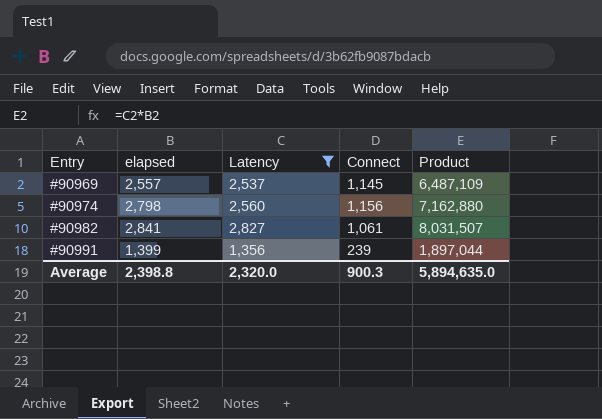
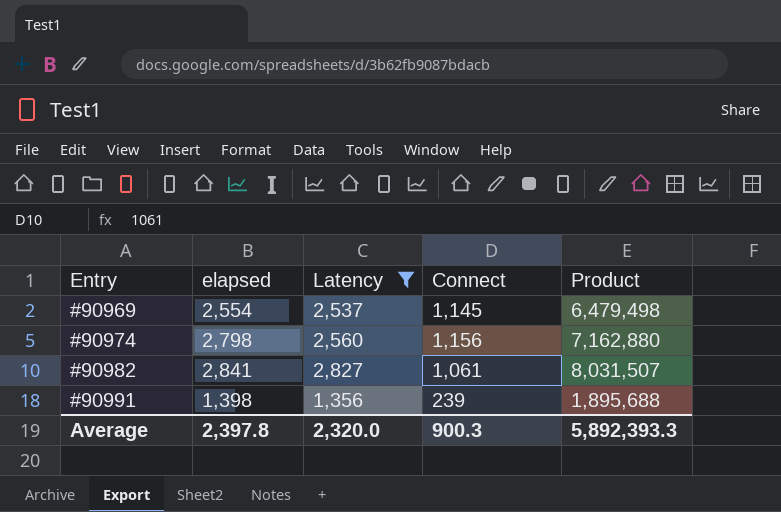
#90969 | elapsed: 2,557 -> 2,554
#90969 | Product: 6,487,109 -> 6,479,498
#90991 | elapsed: 1,399 -> 1,398
#90991 | Product: 1,897,044 -> 1,895,688
Average | elapsed: 2,398.8 -> 2,397.8
Average | Product: 5,894,635.0 -> 5,892,393.3

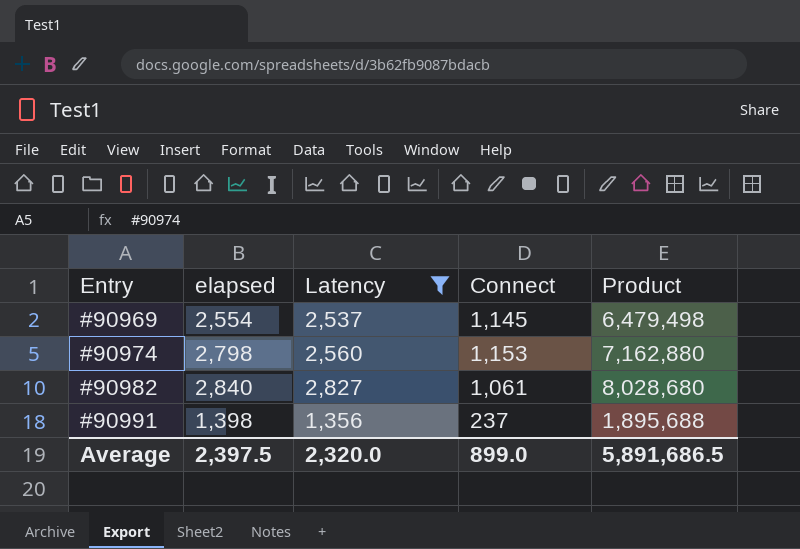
#90974 | Connect: 1,156 -> 1,153
#90982 | elapsed: 2,841 -> 2,840
#90982 | Product: 8,031,507 -> 8,028,680
#90991 | Connect: 239 -> 237
Average | elapsed: 2,397.8 -> 2,397.5
Average | Connect: 900.3 -> 899.0
Average | Product: 5,892,393.3 -> 5,891,686.5

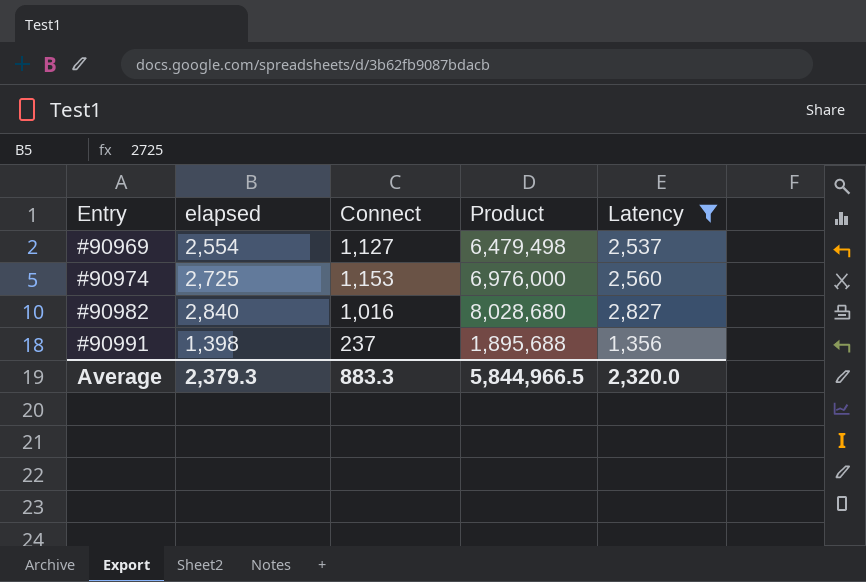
column Latency | position: 3 -> 5
#90969 | Connect: 1,145 -> 1,127
#90974 | elapsed: 2,798 -> 2,725
#90974 | Product: 7,162,880 -> 6,976,000
#90982 | Connect: 1,061 -> 1,016
Average | elapsed: 2,397.5 -> 2,379.3
Average | Connect: 899.0 -> 883.3
Average | Product: 5,891,686.5 -> 5,844,966.5

